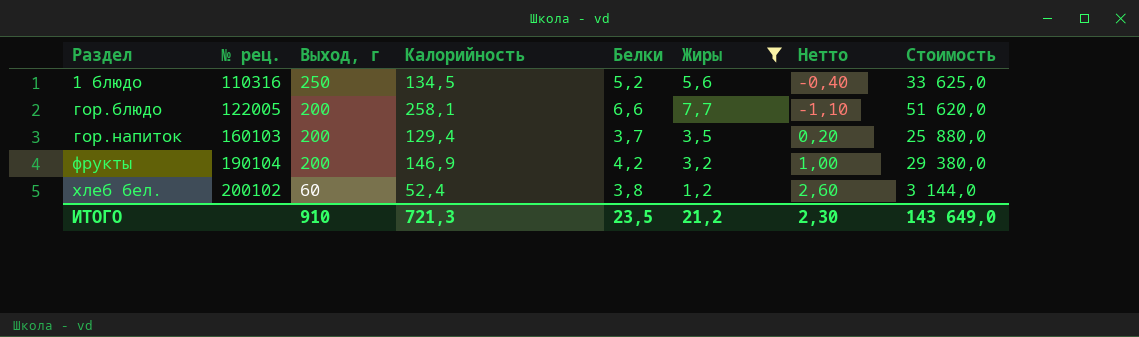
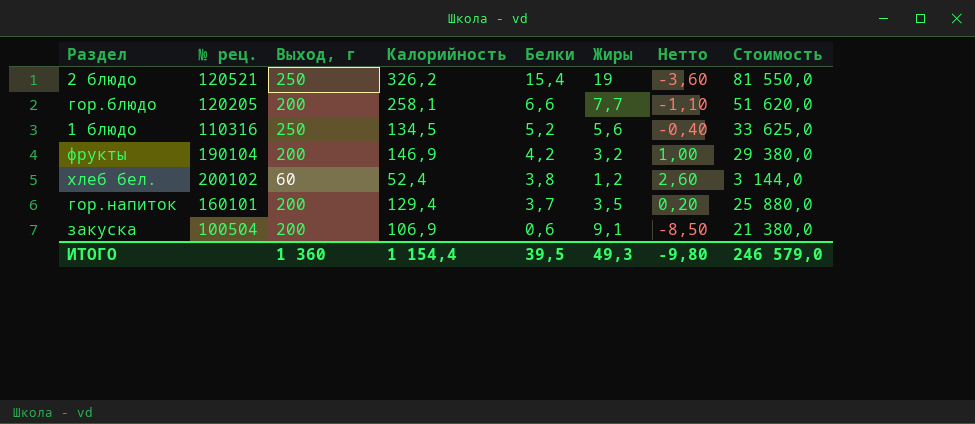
filter: Жиры <= 7,7 -> none
row order: Раздел ascending -> Белки descending
гор.блюдо | № рец.: 122005 -> 120205
гор.напиток | № рец.: 160103 -> 160101
ИТОГО | Выход, г: 910 -> 1 360
ИТОГО | Калорийность: 721,3 -> 1 154,4
ИТОГО | Белки: 23,5 -> 39,5
ИТОГО | Жиры: 21,2 -> 49,3
ИТОГО | Нетто: 2,30 -> -9,80
ИТОГО | Стоимость: 143 649,0 -> 246 579,0

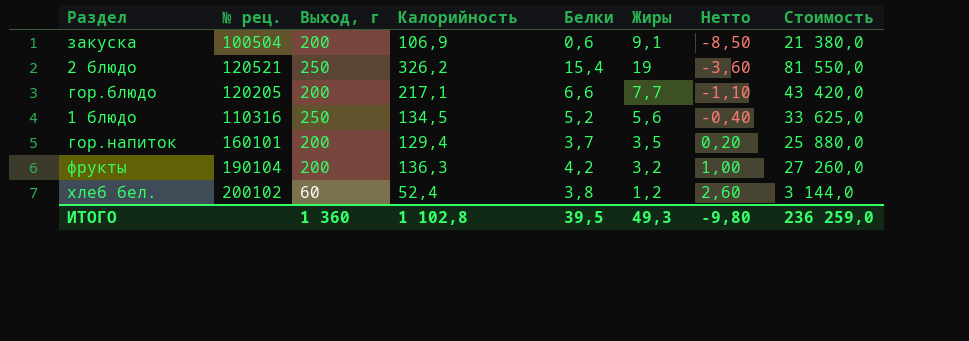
row order: Белки descending -> Нетто ascending
гор.блюдо | Калорийность: 258,1 -> 217,1
гор.блюдо | Стоимость: 51 620,0 -> 43 420,0
фрукты | Калорийность: 146,9 -> 136,3
фрукты | Стоимость: 29 380,0 -> 27 260,0
ИТОГО | Калорийность: 1 154,4 -> 1 102,8
ИТОГО | Стоимость: 246 579,0 -> 236 259,0

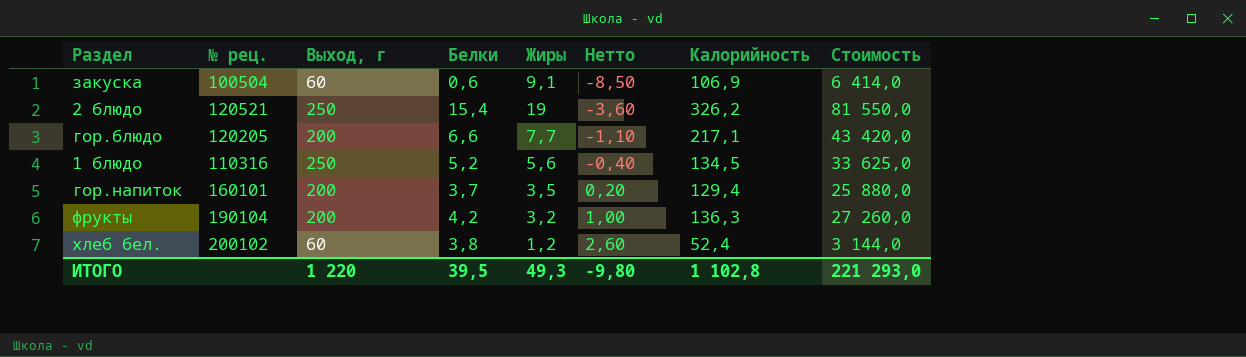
column Калорийность | position: 4 -> 7
закуска | Выход, г: 200 -> 60
закуска | Стоимость: 21 380,0 -> 6 414,0
ИТОГО | Выход, г: 1 360 -> 1 220
ИТОГО | Стоимость: 236 259,0 -> 221 293,0

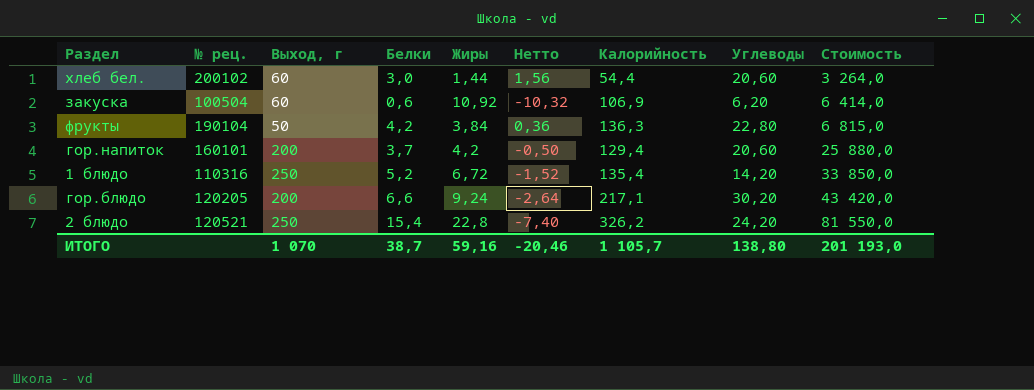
row order: Нетто ascending -> Стоимость ascending
column Углеводы | position: none -> 8
хлеб бел. | Белки: 3,8 -> 3,0
хлеб бел. | Жиры: 1,2 -> 1,44
хлеб бел. | Нетто: 2,60 -> 1,56
хлеб бел. | Калорийность: 52,4 -> 54,4
хлеб бел. | Стоимость: 3 144,0 -> 3 264,0
закуска | Жиры: 9,1 -> 10,92
закуска | Нетто: -8,50 -> -10,32
фрукты | Выход, г: 200 -> 50
фрукты | Жиры: 3,2 -> 3,84
фрукты | Нетто: 1,00 -> 0,36
фрукты | Стоимость: 27 260,0 -> 6 815,0
гор.напиток | Жиры: 3,5 -> 4,2
гор.напиток | Нетто: 0,20 -> -0,50
1 блюдо | Жиры: 5,6 -> 6,72
1 блюдо | Нетто: -0,40 -> -1,52
1 блюдо | Калорийность: 134,5 -> 135,4
1 блюдо | Стоимость: 33 625,0 -> 33 850,0
гор.блюдо | Жиры: 7,7 -> 9,24
гор.блюдо | Нетто: -1,10 -> -2,64
2 блюдо | Жиры: 19 -> 22,8
2 блюдо | Нетто: -3,60 -> -7,40
ИТОГО | Выход, г: 1 220 -> 1 070
ИТОГО | Белки: 39,5 -> 38,7
ИТОГО | Жиры: 49,3 -> 59,16
ИТОГО | Нетто: -9,80 -> -20,46
ИТОГО | Калорийность: 1 102,8 -> 1 105,7
ИТОГО | Стоимость: 221 293,0 -> 201 193,0

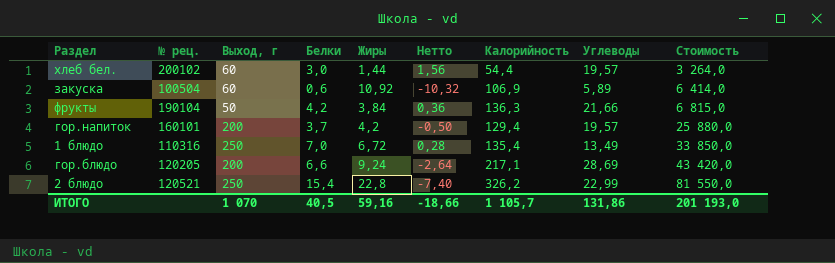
хлеб бел. | Углеводы: 20,60 -> 19,57
закуска | Углеводы: 6,20 -> 5,89
фрукты | Углеводы: 22,80 -> 21,66
гор.напиток | Углеводы: 20,60 -> 19,57
1 блюдо | Белки: 5,2 -> 7,0
1 блюдо | Нетто: -1,52 -> 0,28
1 блюдо | Углеводы: 14,20 -> 13,49
гор.блюдо | Углеводы: 30,20 -> 28,69
2 блюдо | Углеводы: 24,20 -> 22,99
ИТОГО | Белки: 38,7 -> 40,5
ИТОГО | Нетто: -20,46 -> -18,66
ИТОГО | Углеводы: 138,80 -> 131,86

